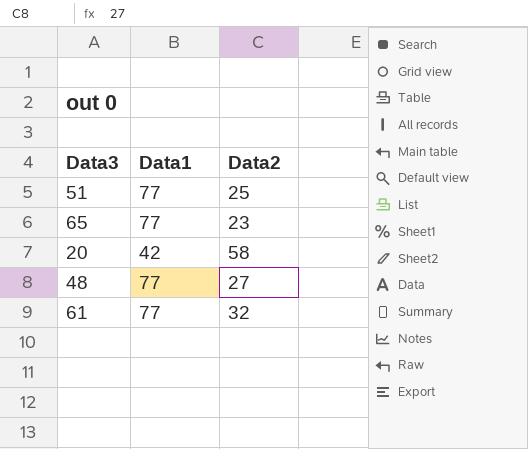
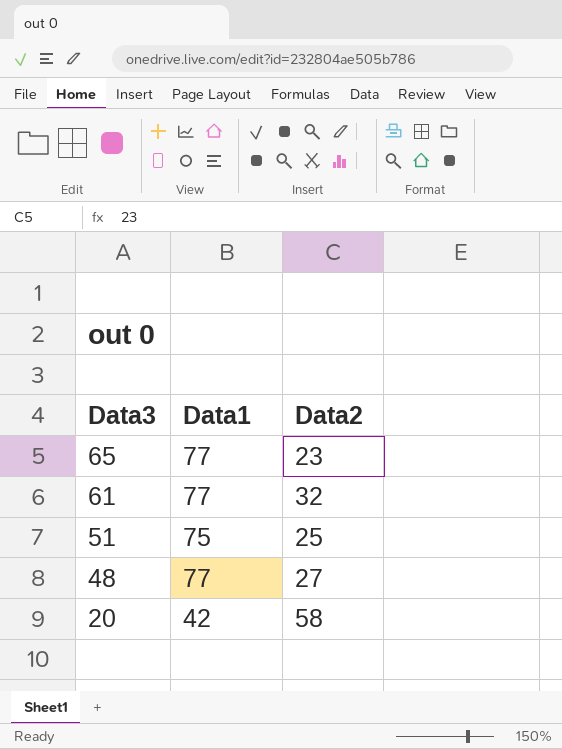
row order: none -> Data3 descending
51 | Data1: 77 -> 75

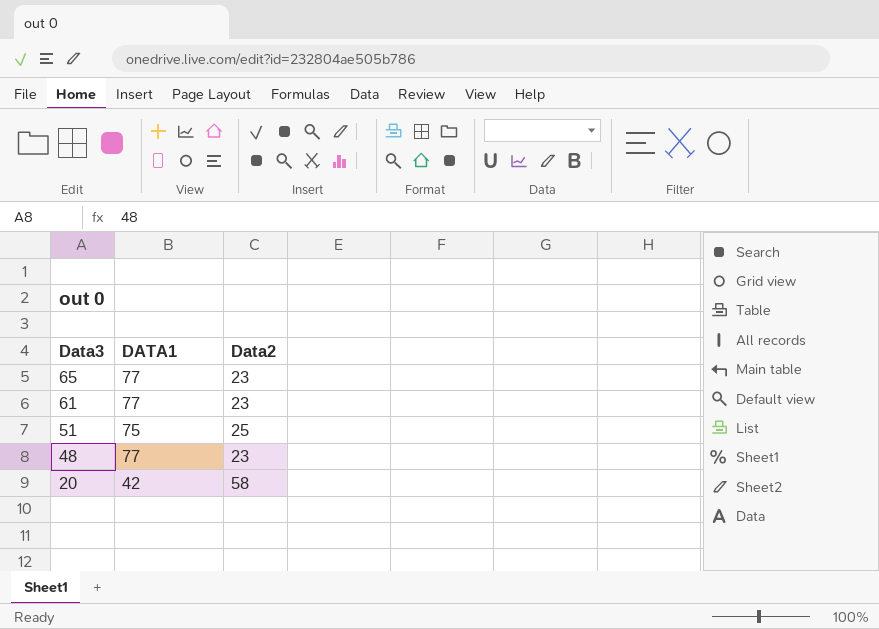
column name: Data1 -> DATA1
61 | Data2: 32 -> 23
48 | Data2: 27 -> 23

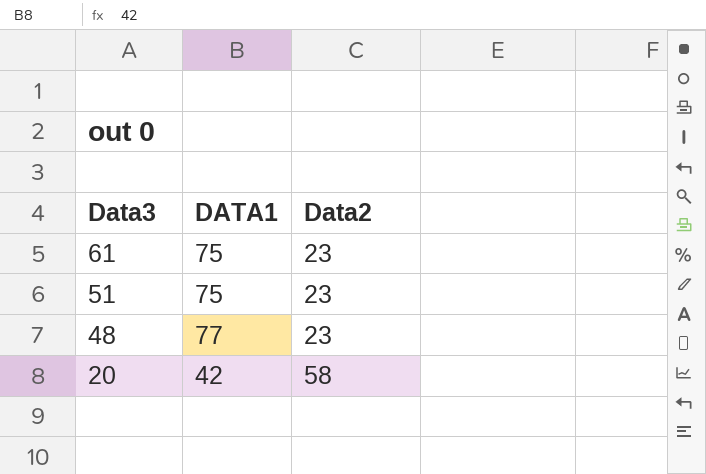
row 65: 77 | 23 -> none
61 | DATA1: 77 -> 75
51 | Data2: 25 -> 23

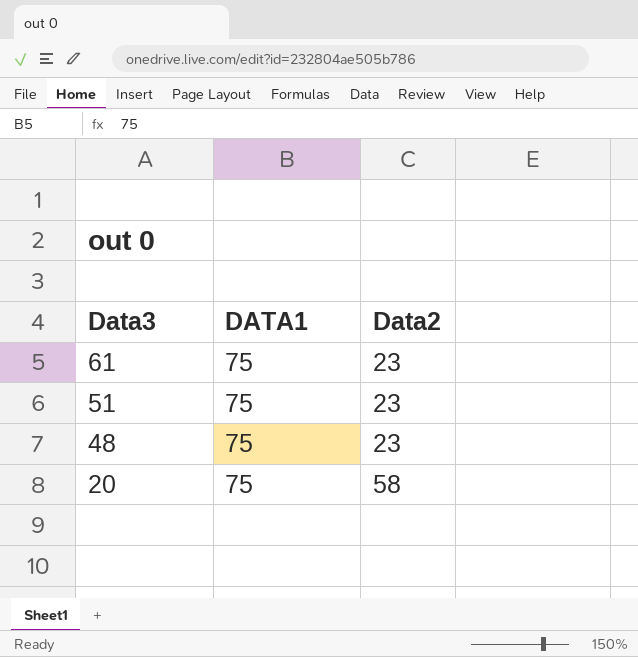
48 | DATA1: 77 -> 75
20 | DATA1: 42 -> 75

